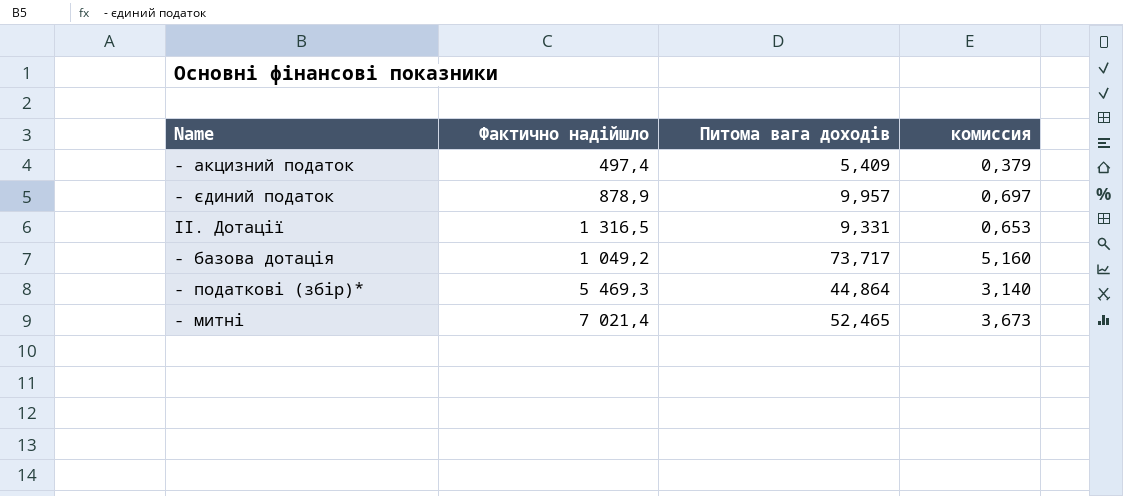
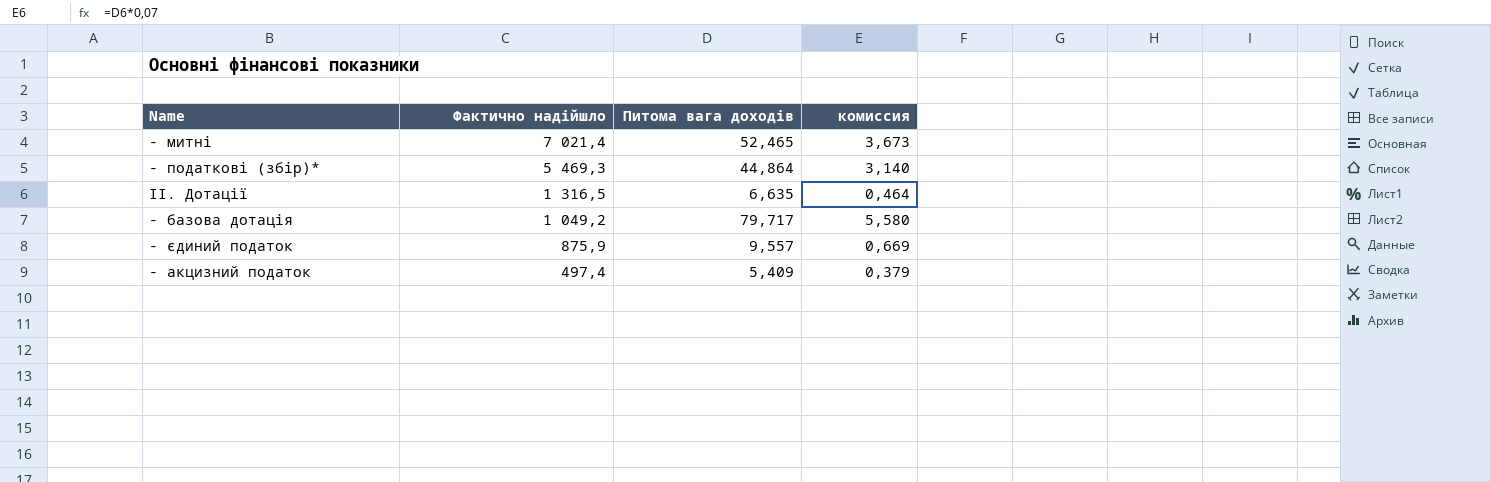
row order: none -> Фактично надійшло descending
ІІ. Дотації | Питома вага доходів: 9,331 -> 6,635
ІІ. Дотації | комиссия: 0,653 -> 0,464
- базова дотація | Питома вага доходів: 73,717 -> 79,717
- базова дотація | комиссия: 5,160 -> 5,580
- єдиний податок | Фактично надійшло: 878,9 -> 875,9
- єдиний податок | Питома вага доходів: 9,957 -> 9,557
- єдиний податок | комиссия: 0,697 -> 0,669

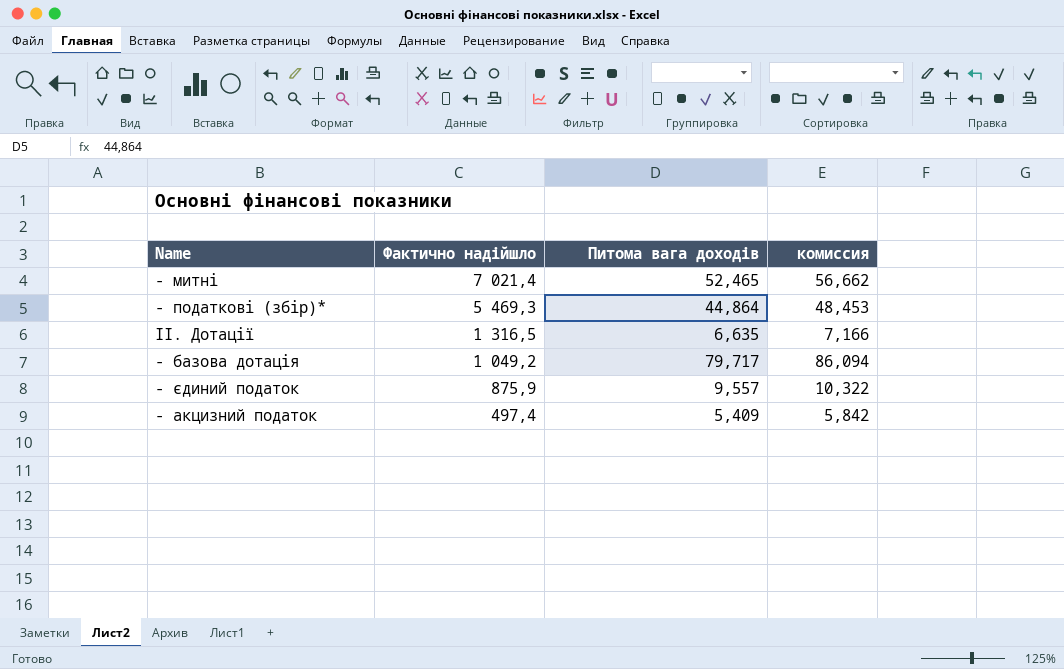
column комиссия | formula: [Питома вага доходів] * 0,07 -> [Питома вага доходів] * 1,08

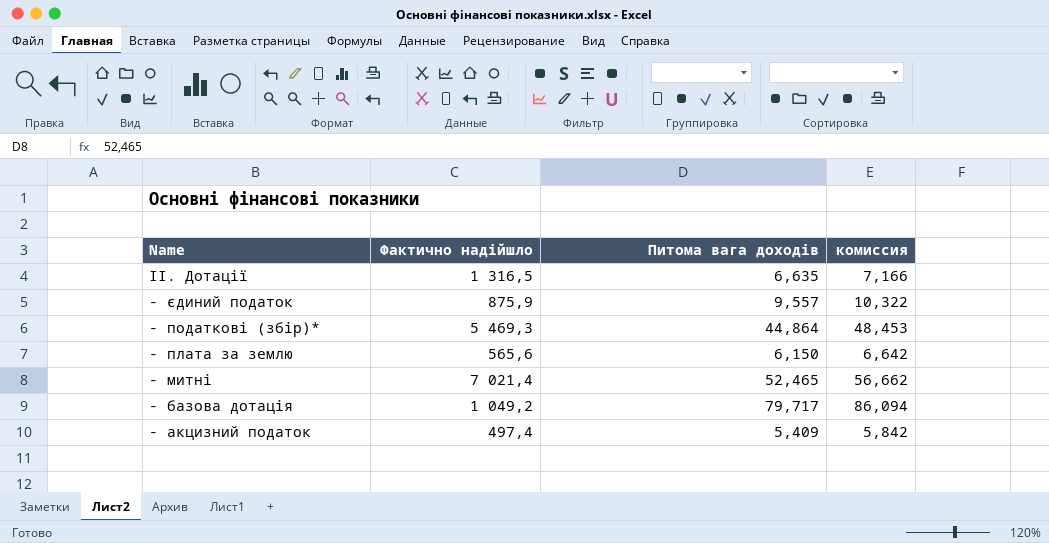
row order: Фактично надійшло descending -> Name descending
row - плата за землю: none -> 565,6 | 6,150 | 6,642

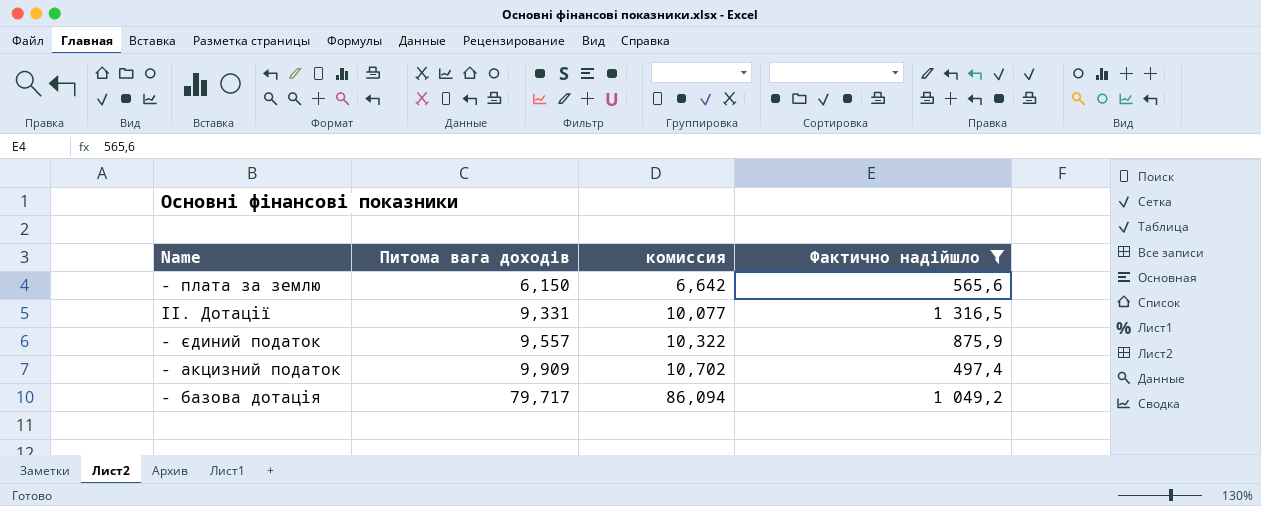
filter: none -> Фактично надійшло <= 1 316,5
row order: Name descending -> Питома вага доходів ascending
column Фактично надійшло | position: 2 -> 4
ІІ. Дотації | Питома вага доходів: 6,635 -> 9,331
ІІ. Дотації | комиссия: 7,166 -> 10,077
- акцизний податок | Питома вага доходів: 5,409 -> 9,909
- акцизний податок | комиссия: 5,842 -> 10,702

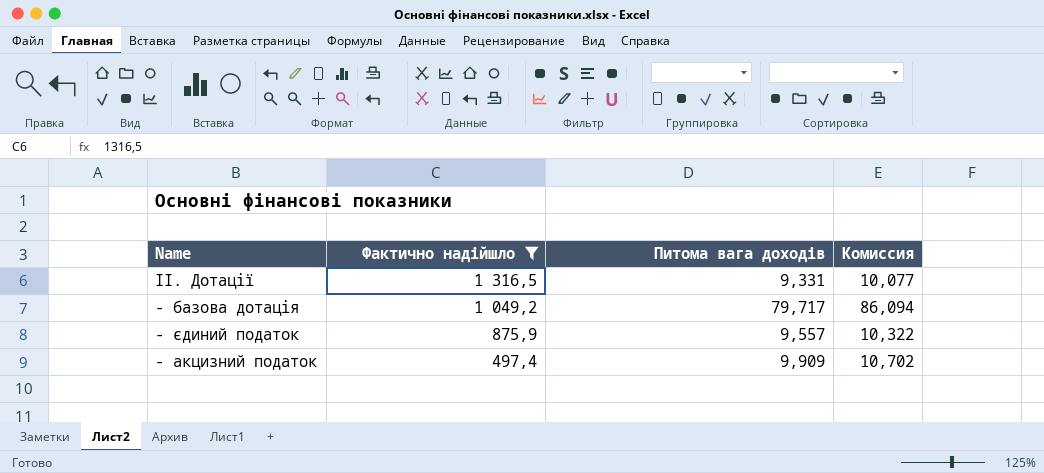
row order: Питома вага доходів ascending -> Фактично надійшло descending
column Фактично надійшло | position: 4 -> 2
column name: комиссия -> Комиссия
row - плата за землю: 6,150 | 6,642 | 565,6 -> none

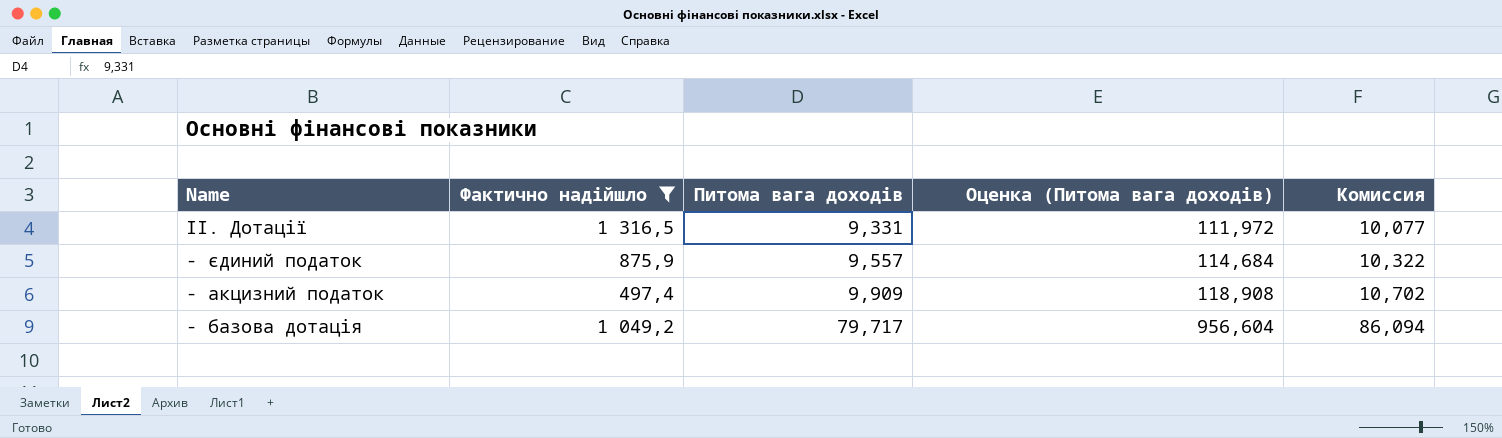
row order: Фактично надійшло descending -> Питома вага доходів ascending
column Оценка (Питома вага доходів) | formula: none -> [Питома вага доходів] * 12

